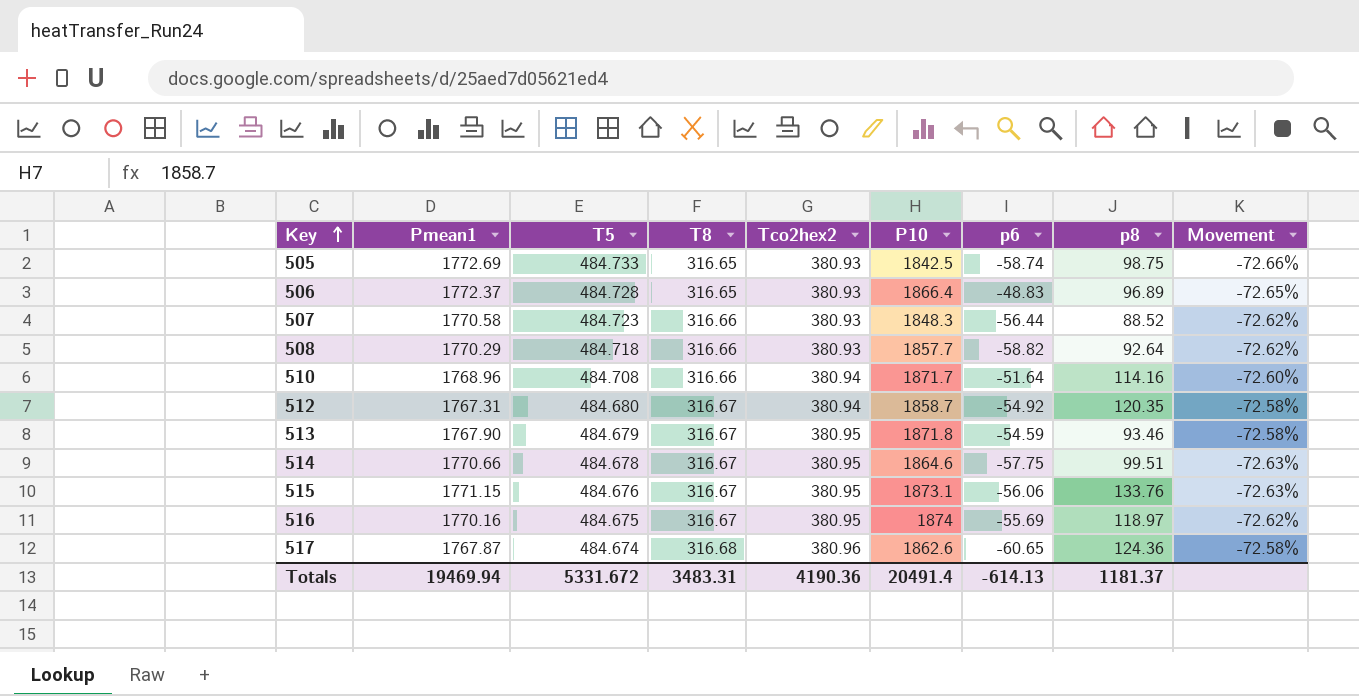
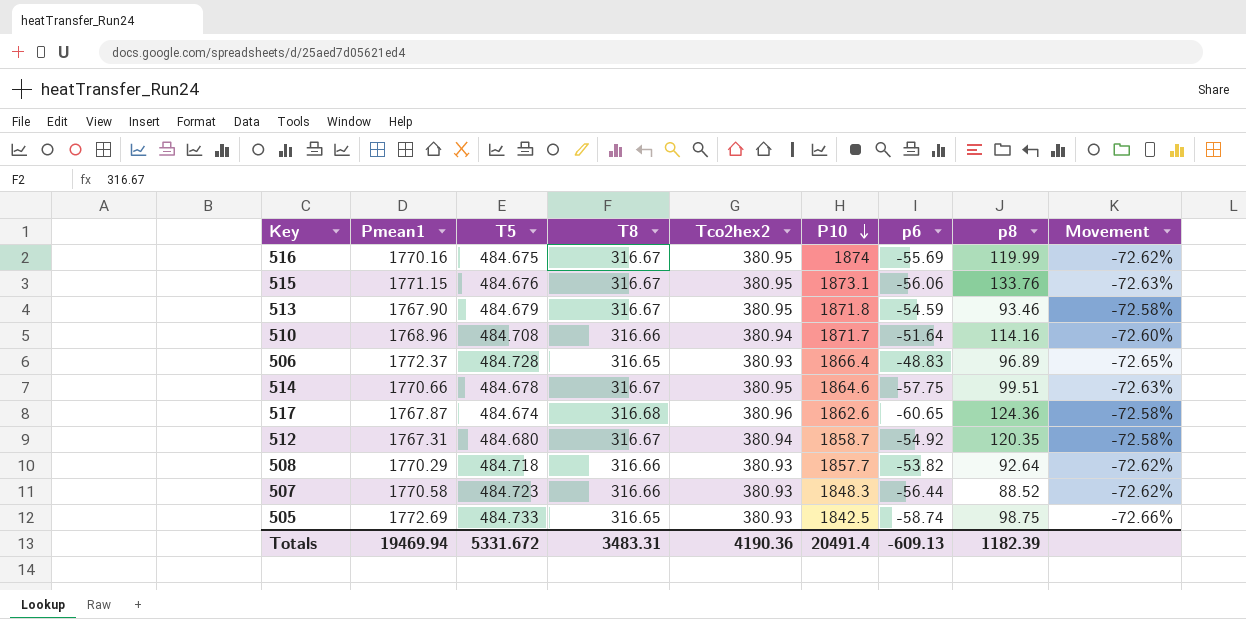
row order: Key ascending -> P10 descending
516 | p8: 118.97 -> 119.99
508 | p6: -58.82 -> -53.82
Totals | p6: -614.13 -> -609.13
Totals | p8: 1181.37 -> 1182.39

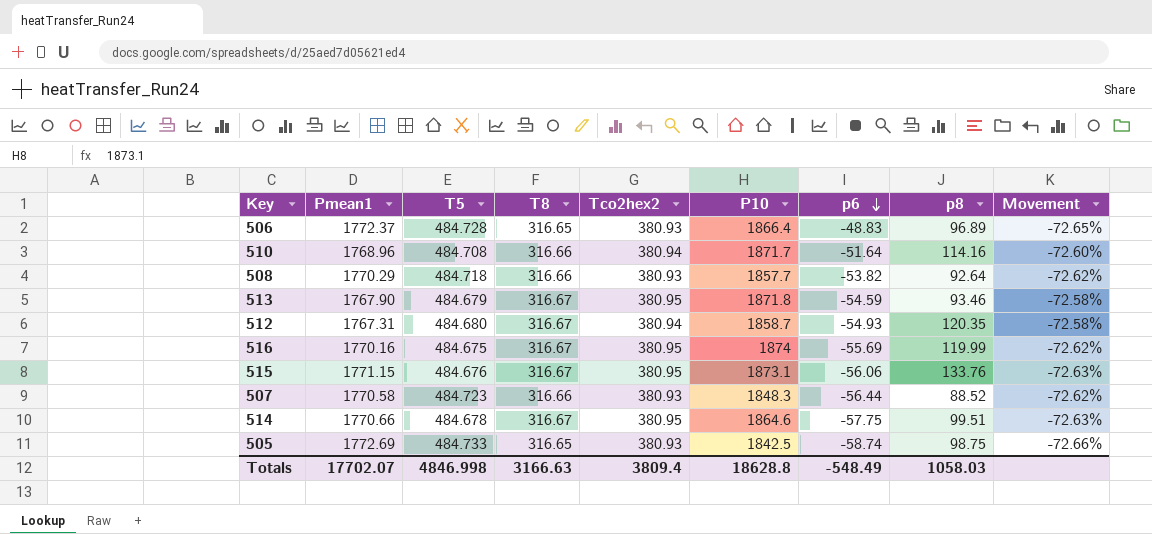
row order: P10 descending -> p6 descending
row 517: 1767.87 | 484.674 | 316.68 | 380.96 | 1862.6 | -60.65 | 124.36 | -72.58% -> none
512 | p6: -54.92 -> -54.93
Totals | Pmean1: 19469.94 -> 17702.07
Totals | T5: 5331.672 -> 4846.998
Totals | T8: 3483.31 -> 3166.63
Totals | Tco2hex2: 4190.36 -> 3809.4
Totals | P10: 20491.4 -> 18628.8
Totals | p6: -609.13 -> -548.49
Totals | p8: 1182.39 -> 1058.03

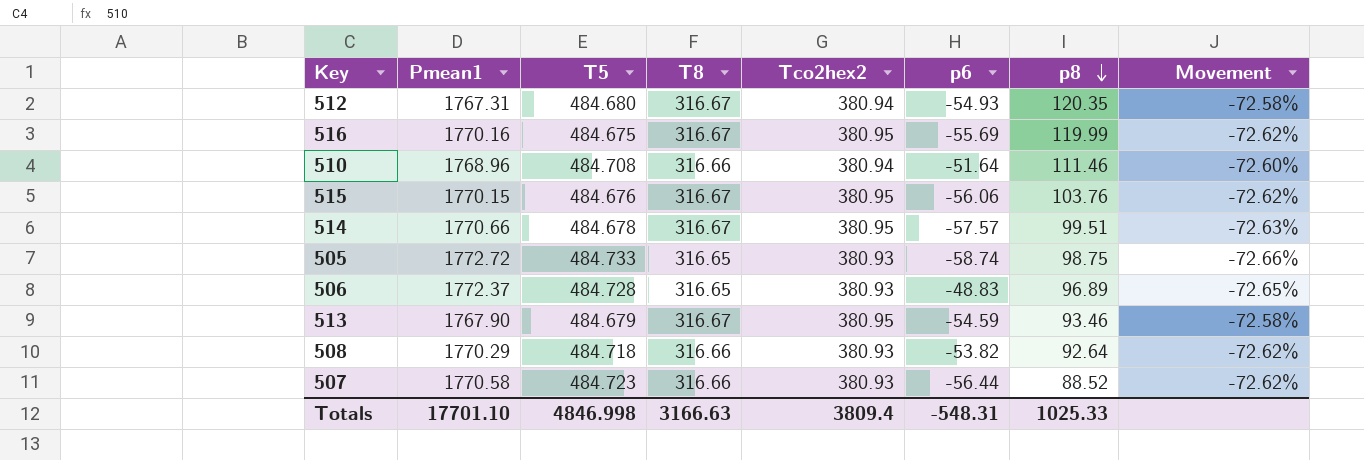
row order: p6 descending -> p8 descending
column P10 | position: 6 -> none
510 | p8: 114.16 -> 111.46
515 | Pmean1: 1771.15 -> 1770.15
515 | p8: 133.76 -> 103.76
515 | Movement: -72.63% -> -72.62%
514 | p6: -57.75 -> -57.57
505 | Pmean1: 1772.69 -> 1772.72
Totals | Pmean1: 17702.07 -> 17701.10
Totals | p6: -548.49 -> -548.31
Totals | p8: 1058.03 -> 1025.33

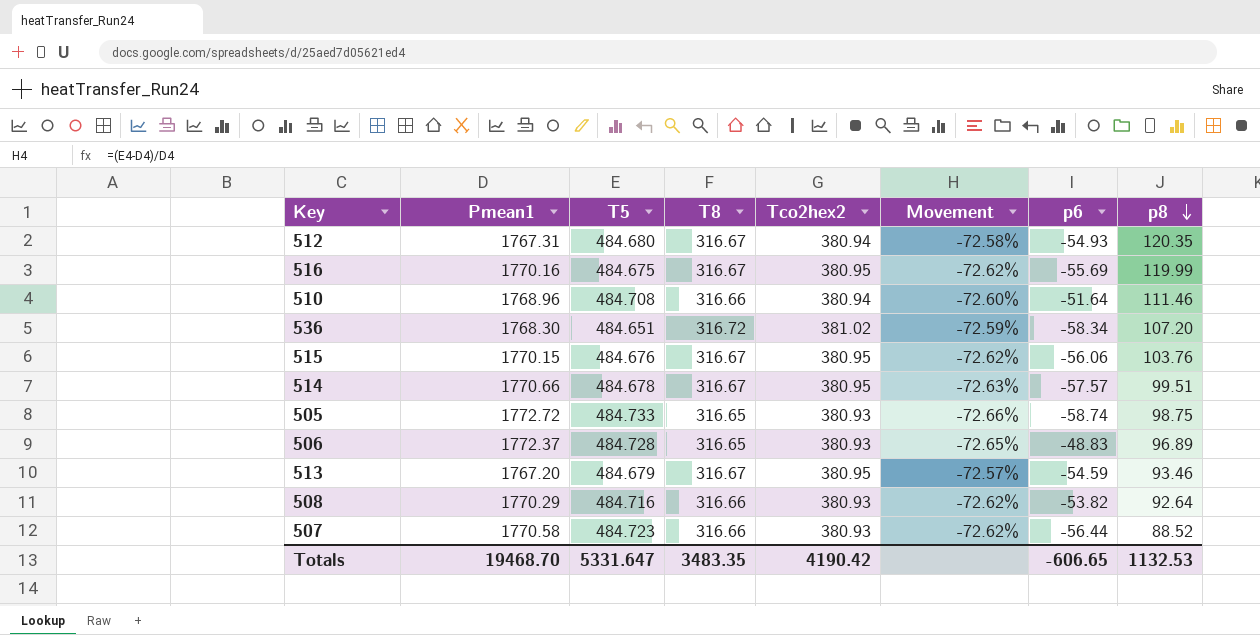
column Movement | position: 8 -> 6
row 536: none -> 1768.30 | 484.651 | 316.72 | 381.02 | -72.59% | -58.34 | 107.20
513 | Pmean1: 1767.90 -> 1767.20
513 | Movement: -72.58% -> -72.57%
508 | T5: 484.718 -> 484.716
Totals | Pmean1: 17701.10 -> 19468.70
Totals | T5: 4846.998 -> 5331.647
Totals | T8: 3166.63 -> 3483.35
Totals | Tco2hex2: 3809.4 -> 4190.42
Totals | p6: -548.31 -> -606.65
Totals | p8: 1025.33 -> 1132.53

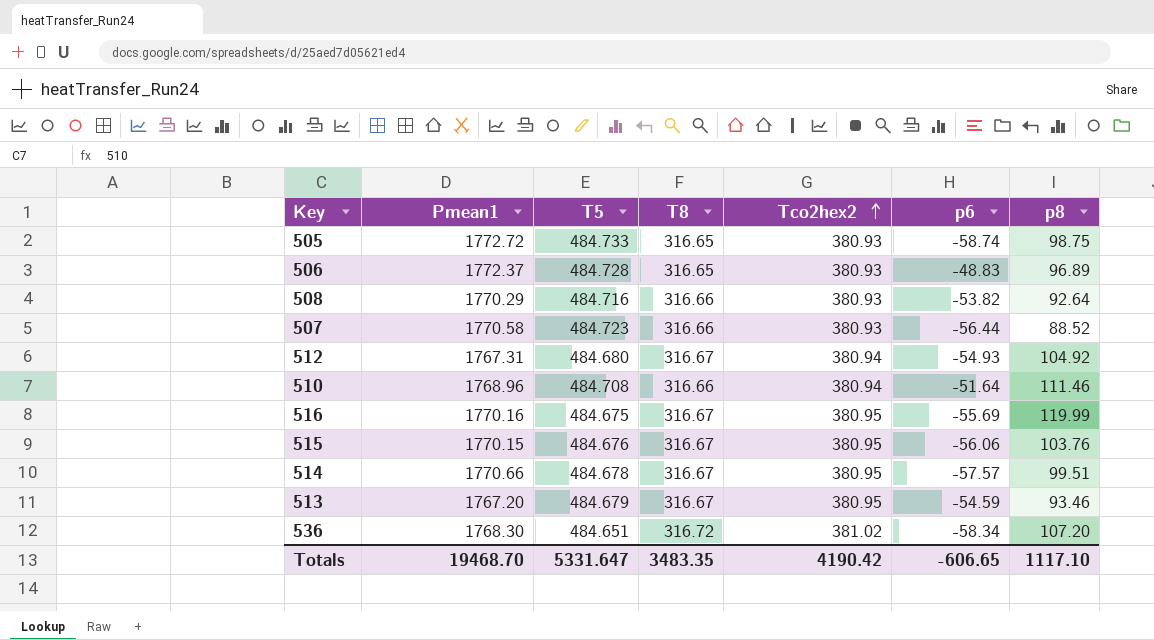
row order: p8 descending -> Tco2hex2 ascending
column Movement | formula: ([T5] - [Pmean1]) / [Pmean1] -> none
512 | p8: 120.35 -> 104.92
Totals | p8: 1132.53 -> 1117.10

